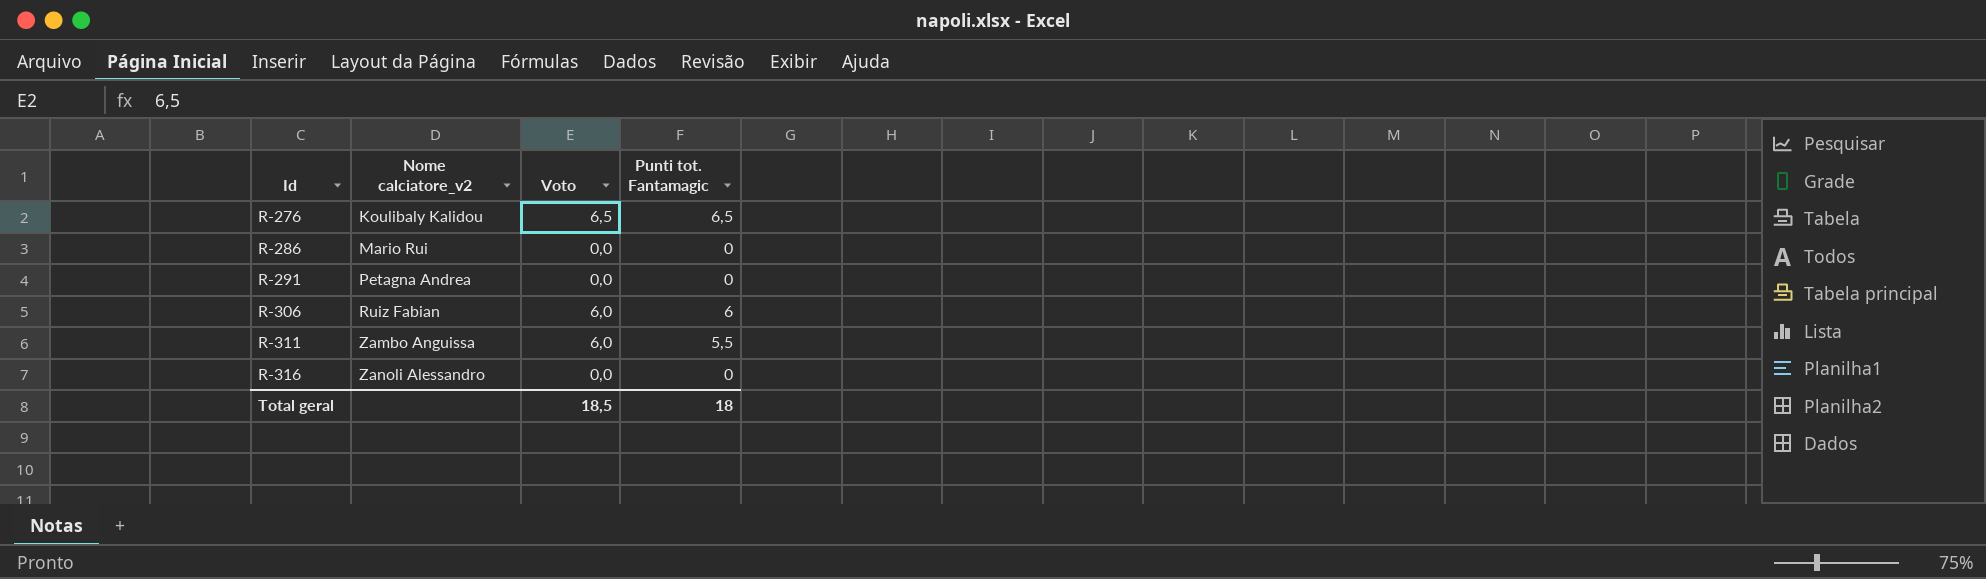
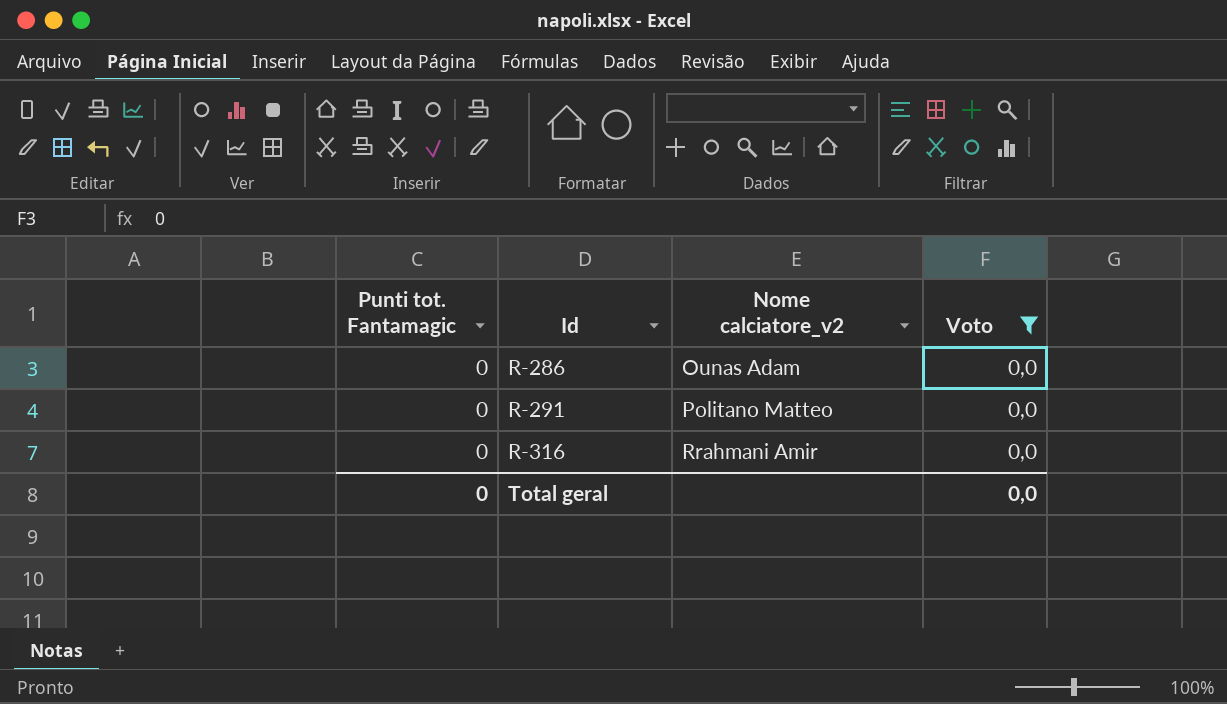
filter: none -> Voto = 0,0
column Punti tot. Fantamagic | position: 4 -> 1
R-286 | Nome calciatore_v2: Mario Rui -> Ounas Adam
R-291 | Nome calciatore_v2: Petagna Andrea -> Politano Matteo
R-316 | Nome calciatore_v2: Zanoli Alessandro -> Rrahmani Amir
Total geral | Punti tot. Fantamagic: 18 -> 0
Total geral | Voto: 18,5 -> 0,0

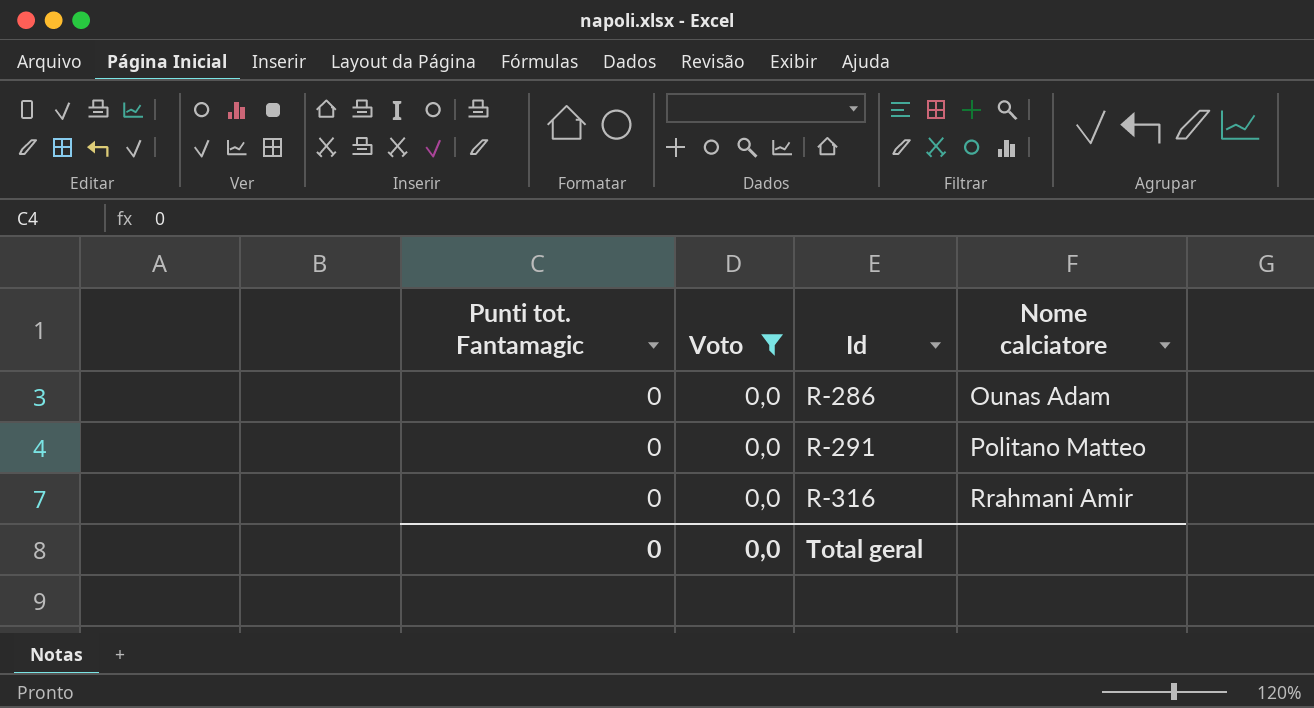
column Voto | position: 4 -> 2
column name: Nome calciatore_v2 -> Nome calciatore

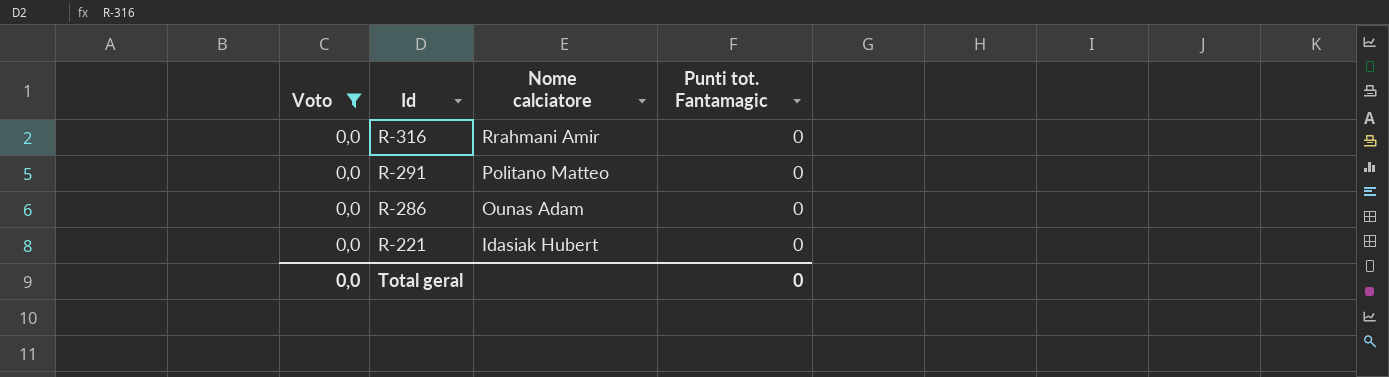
row order: Id ascending -> Id descending
column Punti tot. Fantamagic | position: 1 -> 4
row R-221: none -> 0,0 | Idasiak Hubert | 0

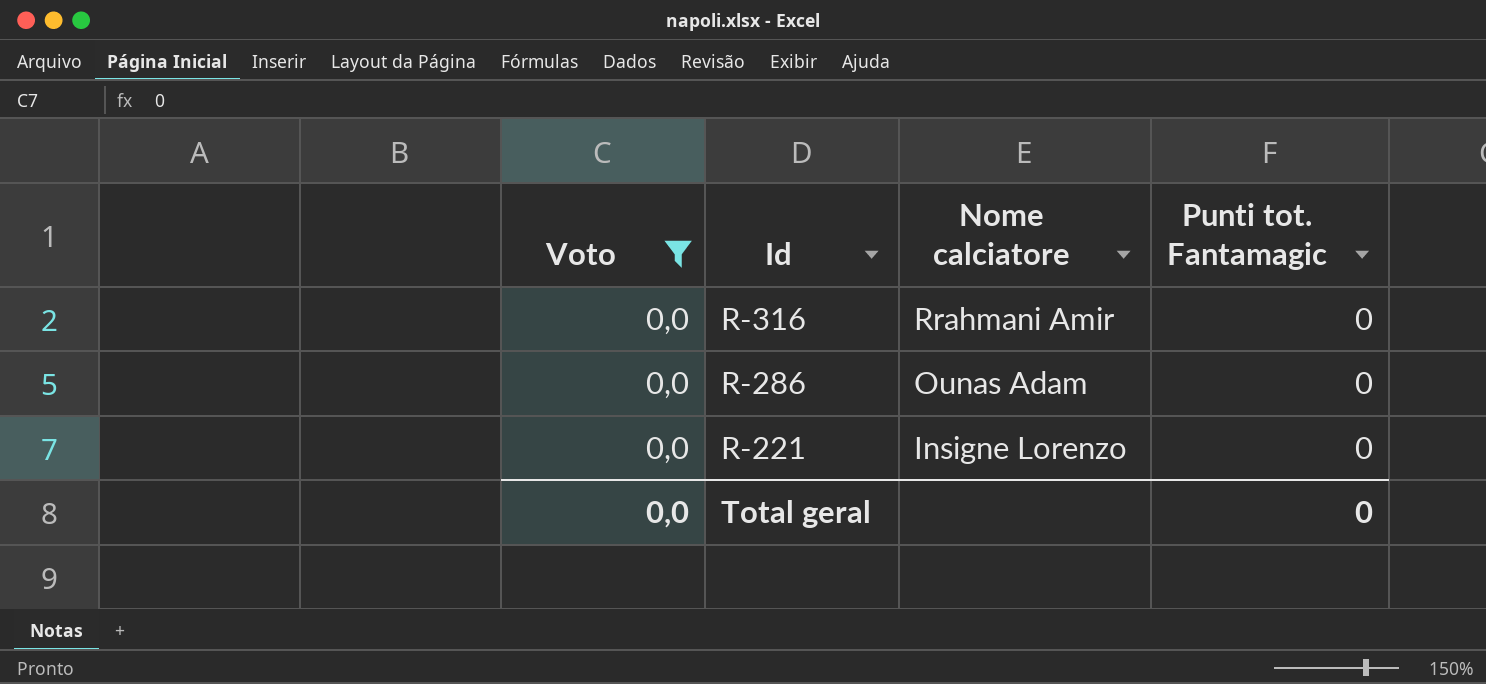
row R-291: 0,0 | Politano Matteo | 0 -> none
R-221 | Nome calciatore: Idasiak Hubert -> Insigne Lorenzo

